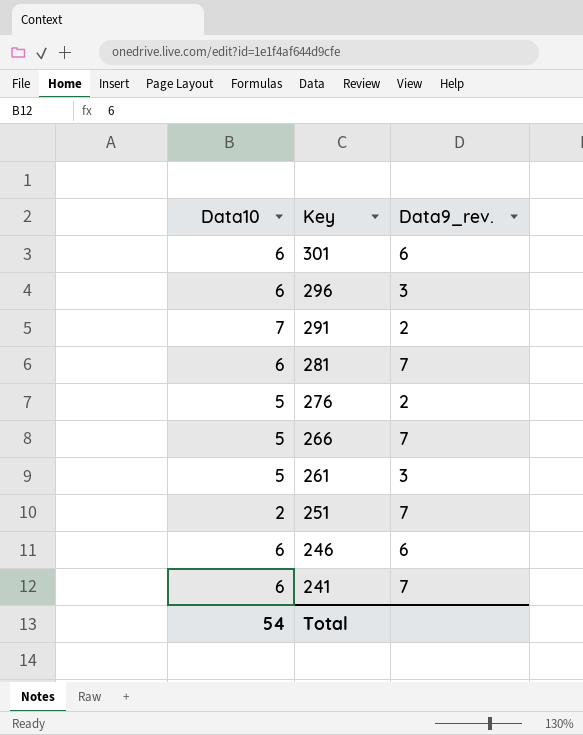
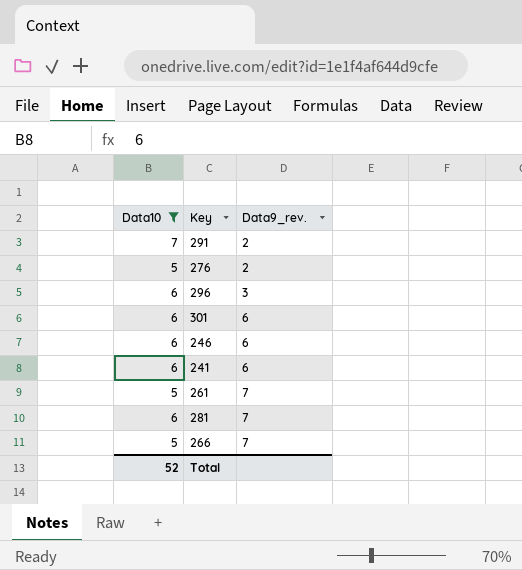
filter: none -> Data10 != 2
row order: Key descending -> Data9_rev. ascending
241 | Data9_rev.: 7 -> 6
261 | Data9_rev.: 3 -> 7
Total | Data10: 54 -> 52

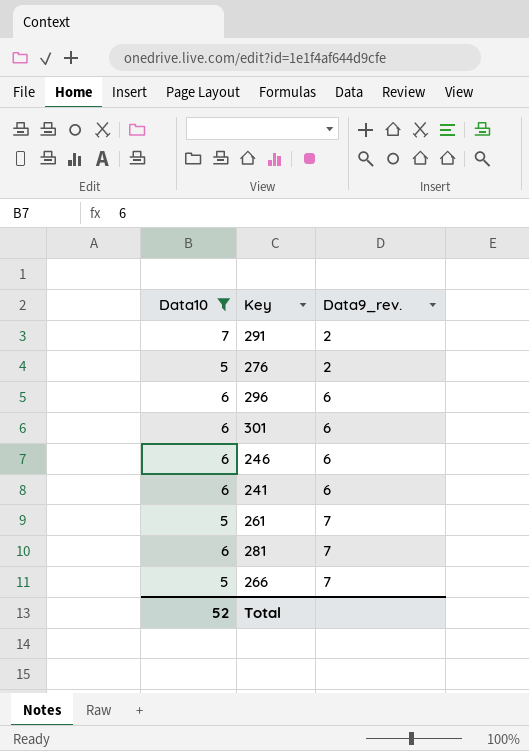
296 | Data9_rev.: 3 -> 6

